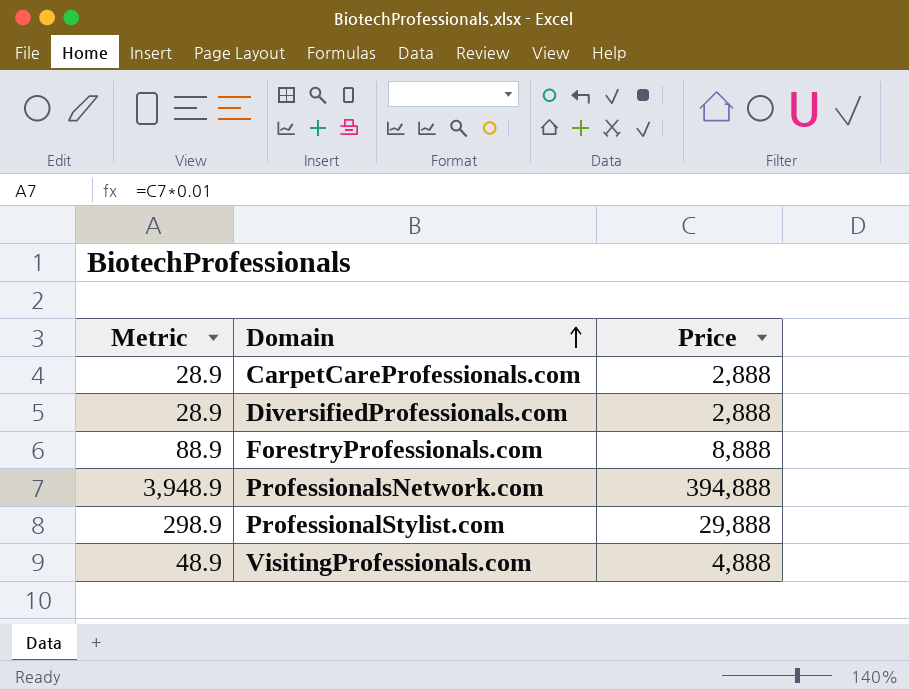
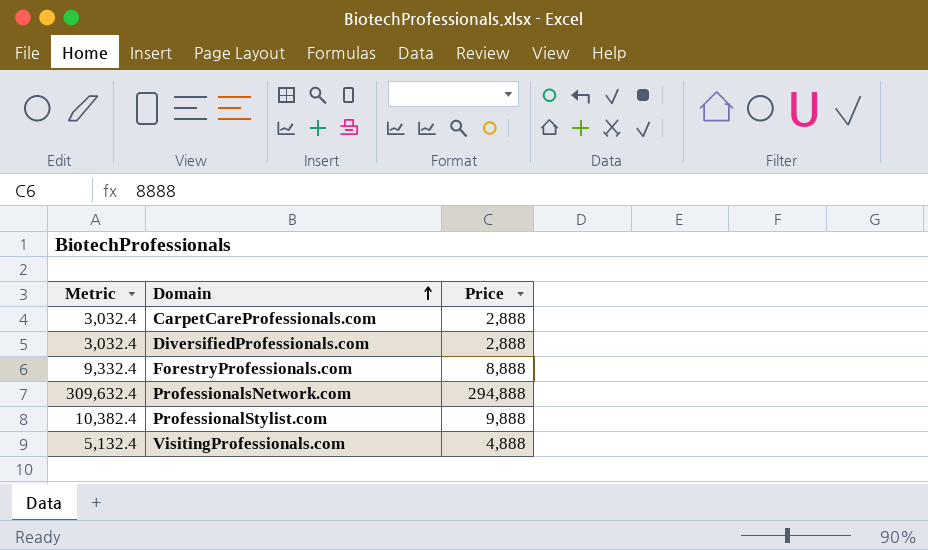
column Metric | formula: [Price] * 0.01 -> [Price] * 1.05
ProfessionalsNetwork.com | Price: 394,888 -> 294,888
ProfessionalStylist.com | Price: 29,888 -> 9,888

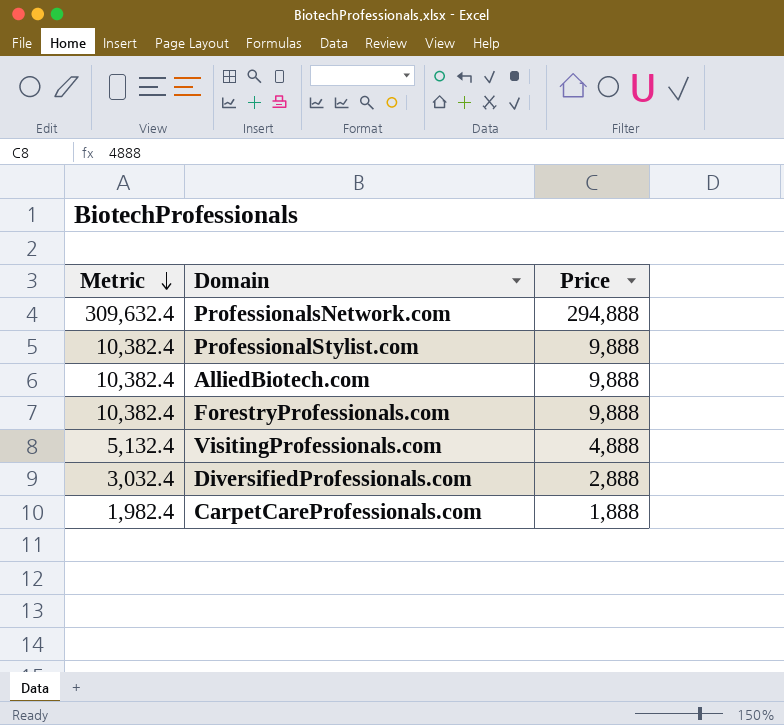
row order: Domain ascending -> Metric descending
row AlliedBiotech.com: none -> 10,382.4 | 9,888
ForestryProfessionals.com | Metric: 9,332.4 -> 10,382.4
ForestryProfessionals.com | Price: 8,888 -> 9,888
CarpetCareProfessionals.com | Metric: 3,032.4 -> 1,982.4
CarpetCareProfessionals.com | Price: 2,888 -> 1,888

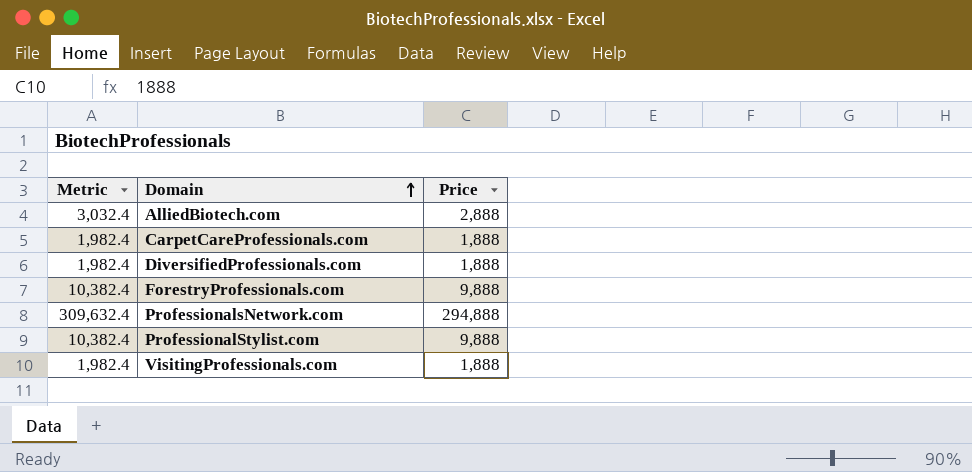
row order: Metric descending -> Domain ascending
AlliedBiotech.com | Metric: 10,382.4 -> 3,032.4
AlliedBiotech.com | Price: 9,888 -> 2,888
DiversifiedProfessionals.com | Metric: 3,032.4 -> 1,982.4
DiversifiedProfessionals.com | Price: 2,888 -> 1,888
VisitingProfessionals.com | Metric: 5,132.4 -> 1,982.4
VisitingProfessionals.com | Price: 4,888 -> 1,888

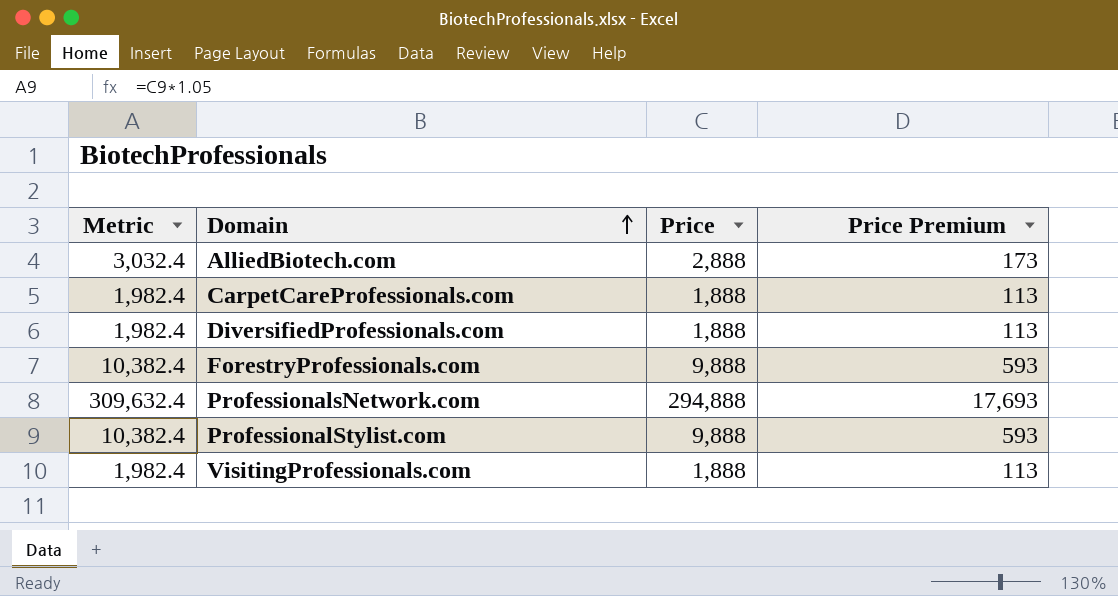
column Price Premium | formula: none -> [Price] * 0.06

